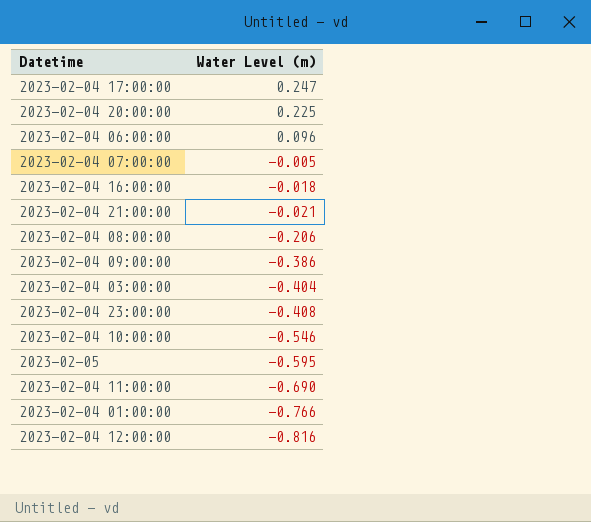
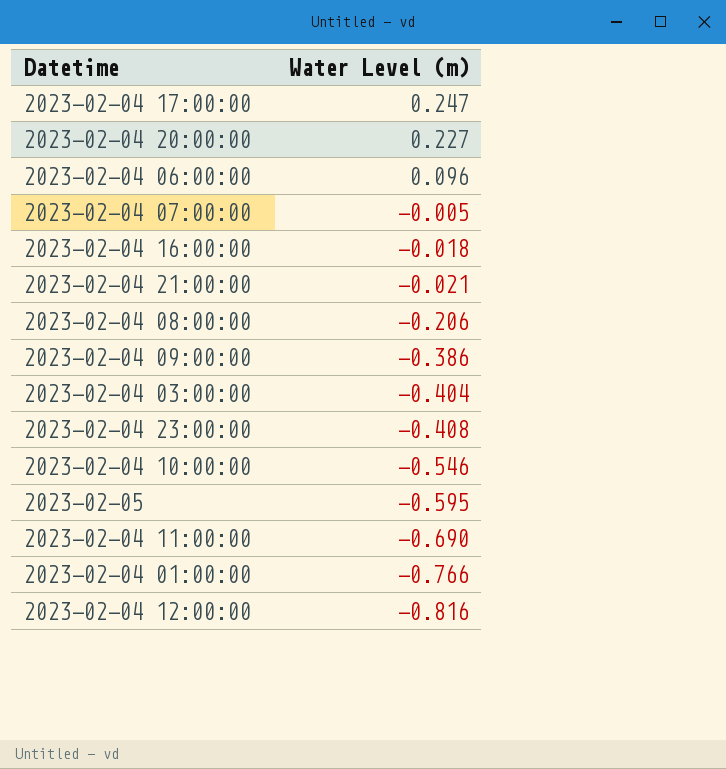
2023-02-04 20:00:00 | Water Level (m): 0.225 -> 0.227

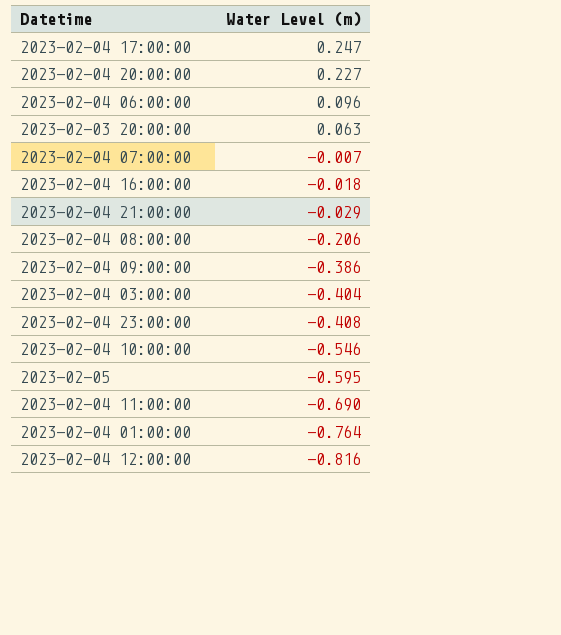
row 2023-02-03 20:00:00: none -> 0.063
2023-02-04 07:00:00 | Water Level (m): -0.005 -> -0.007
2023-02-04 21:00:00 | Water Level (m): -0.021 -> -0.029
2023-02-04 01:00:00 | Water Level (m): -0.766 -> -0.764

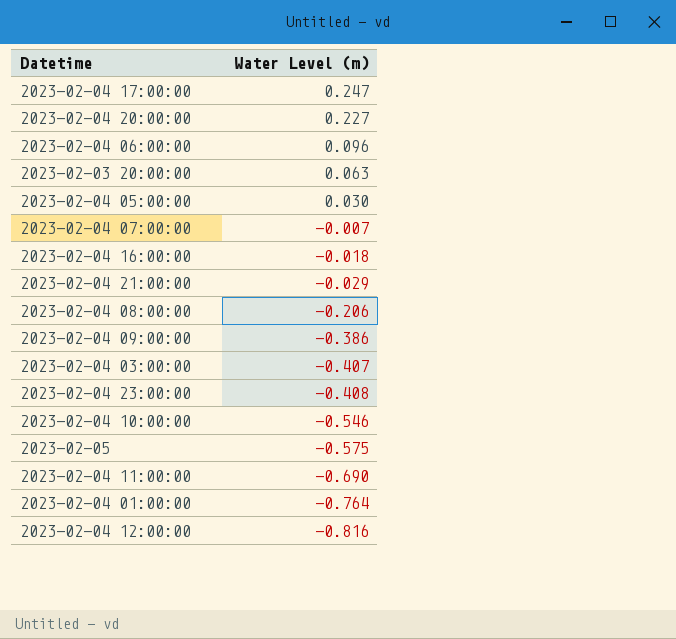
row 2023-02-04 05:00:00: none -> 0.030
2023-02-04 03:00:00 | Water Level (m): -0.404 -> -0.407
2023-02-05 | Water Level (m): -0.595 -> -0.575

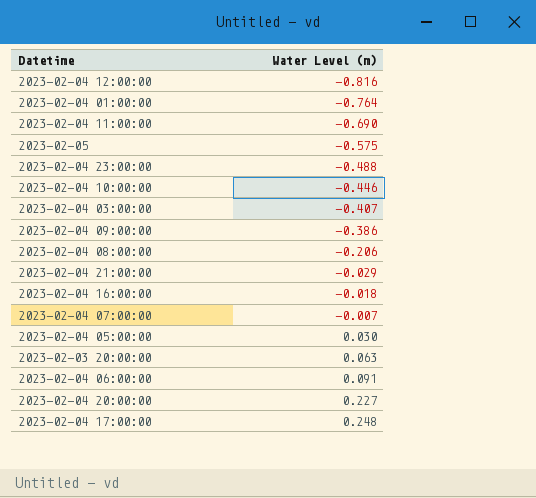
row order: Water Level (m) descending -> Water Level (m) ascending
2023-02-04 23:00:00 | Water Level (m): -0.408 -> -0.488
2023-02-04 10:00:00 | Water Level (m): -0.546 -> -0.446
2023-02-04 06:00:00 | Water Level (m): 0.096 -> 0.091
2023-02-04 17:00:00 | Water Level (m): 0.247 -> 0.248

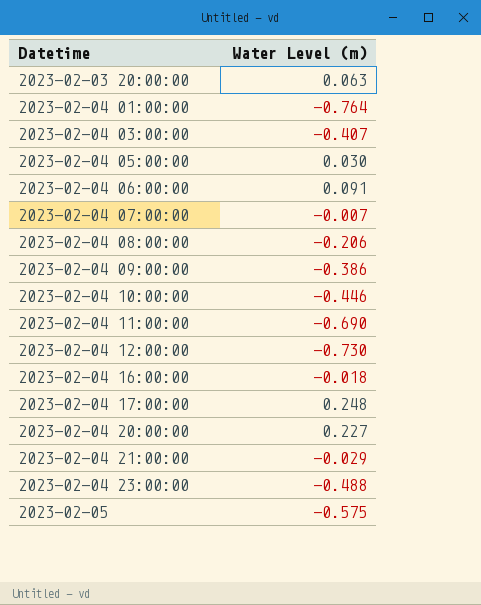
row order: Water Level (m) ascending -> Datetime ascending
2023-02-04 12:00:00 | Water Level (m): -0.816 -> -0.730

